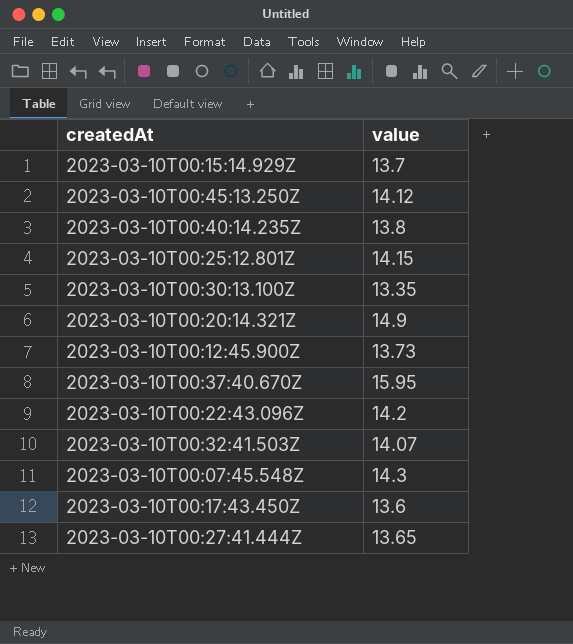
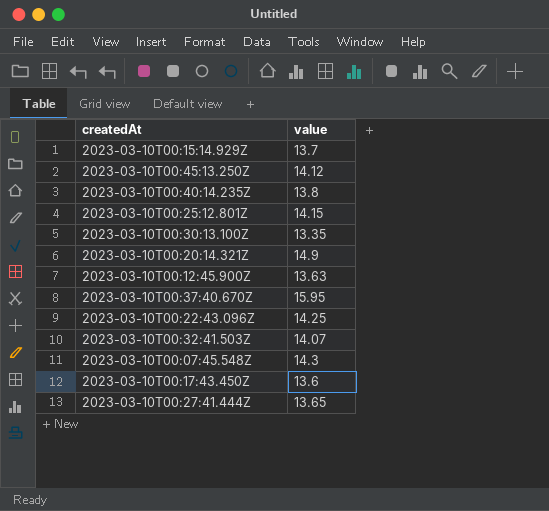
2023-03-10T00:12:45.900Z | value: 13.73 -> 13.63
2023-03-10T00:22:43.096Z | value: 14.2 -> 14.25

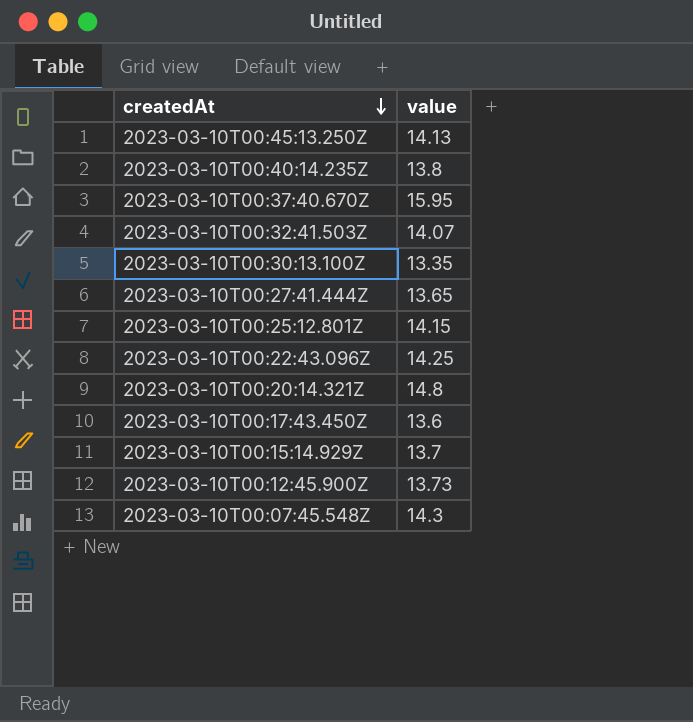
row order: none -> createdAt descending
2023-03-10T00:45:13.250Z | value: 14.12 -> 14.13
2023-03-10T00:20:14.321Z | value: 14.9 -> 14.8
2023-03-10T00:12:45.900Z | value: 13.63 -> 13.73

